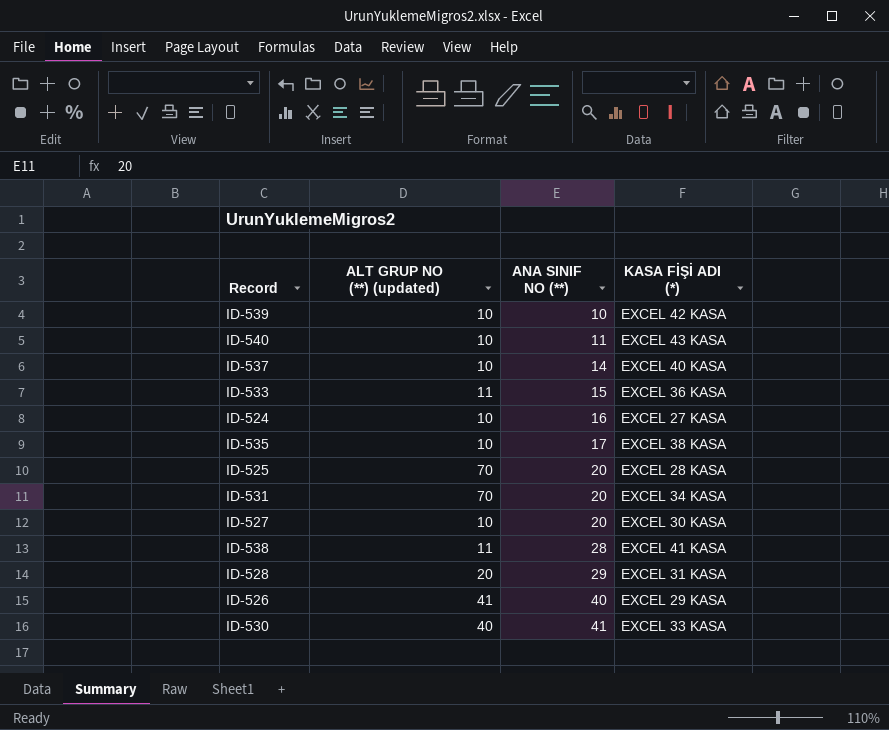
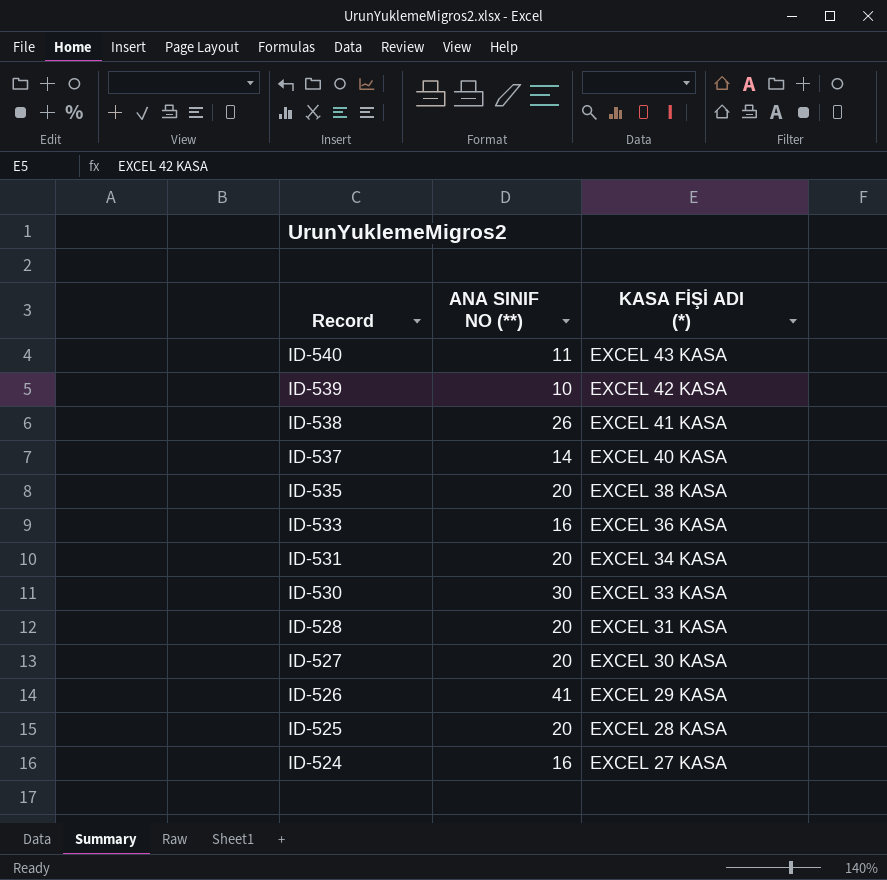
row order: ANA SINIF NO (**) ascending -> Record descending
column ALT GRUP NO (**) (updated) | position: 2 -> none
ID-538 | ANA SINIF NO (**): 28 -> 26
ID-535 | ANA SINIF NO (**): 17 -> 20
ID-533 | ANA SINIF NO (**): 15 -> 16
ID-530 | ANA SINIF NO (**): 41 -> 30
ID-528 | ANA SINIF NO (**): 29 -> 20
ID-526 | ANA SINIF NO (**): 40 -> 41

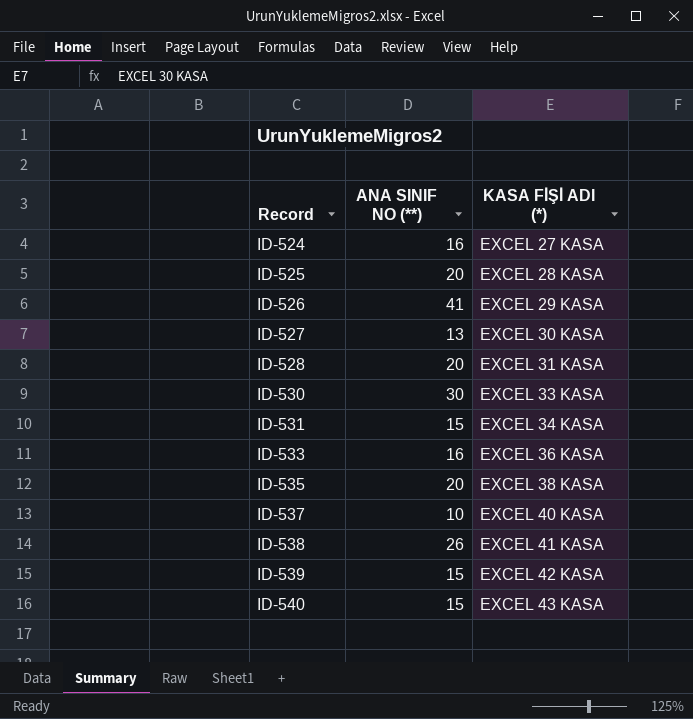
row order: Record descending -> Record ascending
ID-527 | ANA SINIF NO (**): 20 -> 13
ID-531 | ANA SINIF NO (**): 20 -> 15
ID-537 | ANA SINIF NO (**): 14 -> 10
ID-539 | ANA SINIF NO (**): 10 -> 15
ID-540 | ANA SINIF NO (**): 11 -> 15

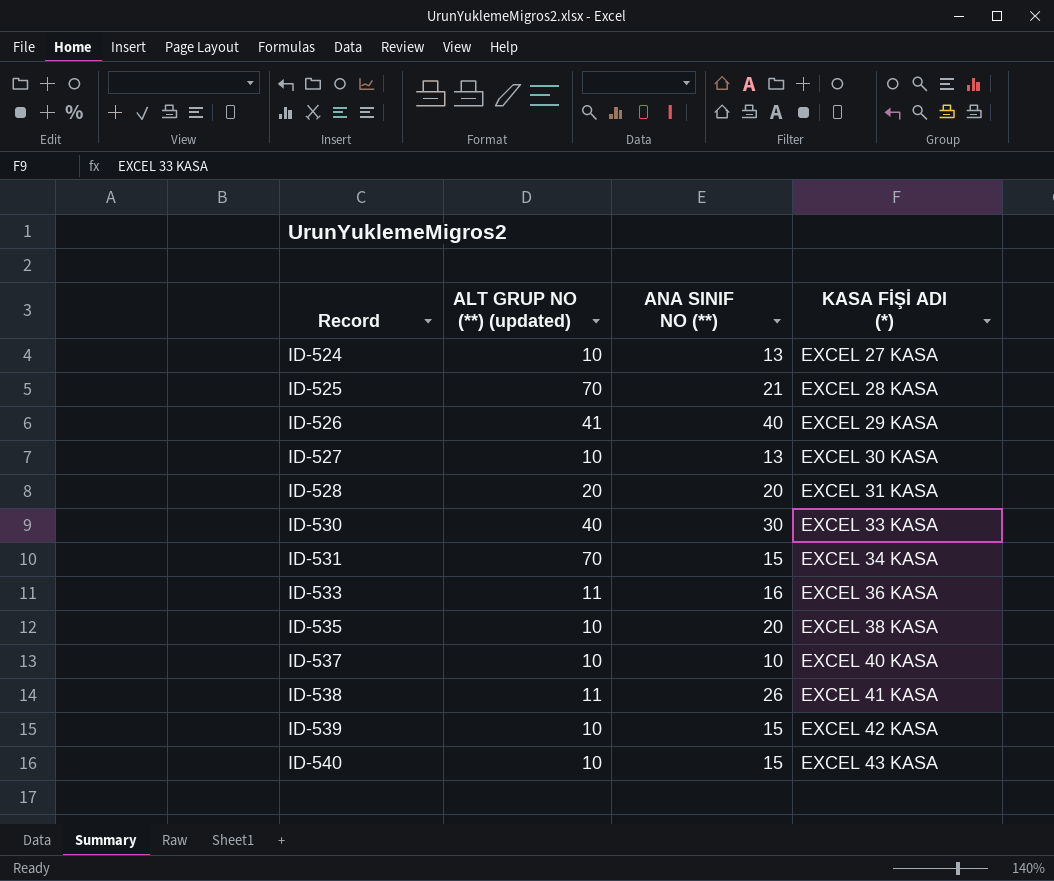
column ALT GRUP NO (**) (updated) | position: none -> 2
ID-524 | ANA SINIF NO (**): 16 -> 13
ID-525 | ANA SINIF NO (**): 20 -> 21
ID-526 | ANA SINIF NO (**): 41 -> 40

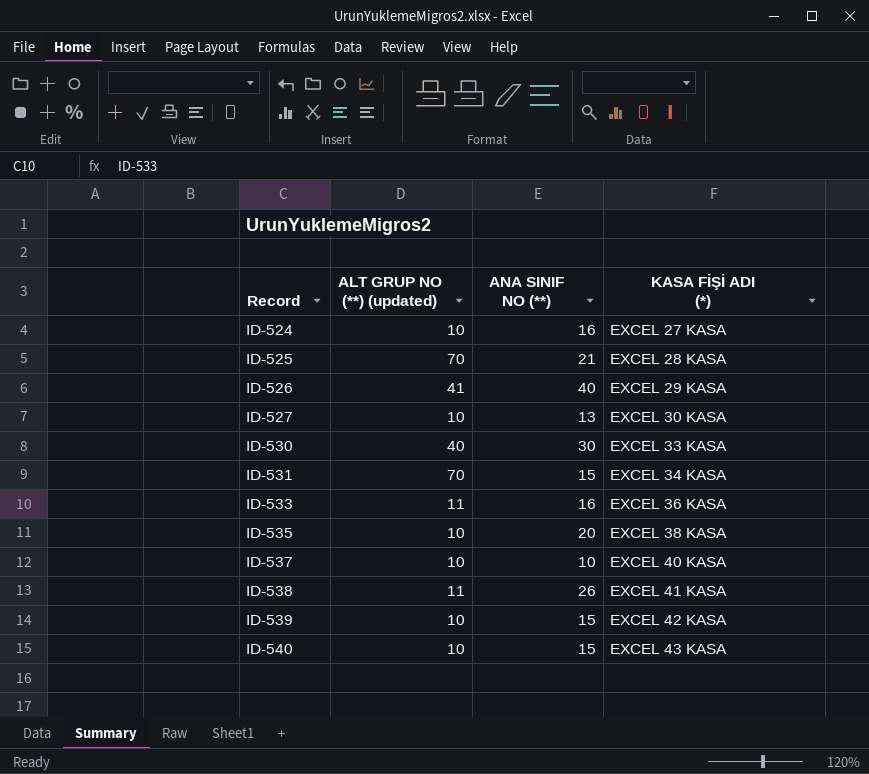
row ID-528: 20 | 20 | EXCEL 31 KASA -> none
ID-524 | ANA SINIF NO (**): 13 -> 16

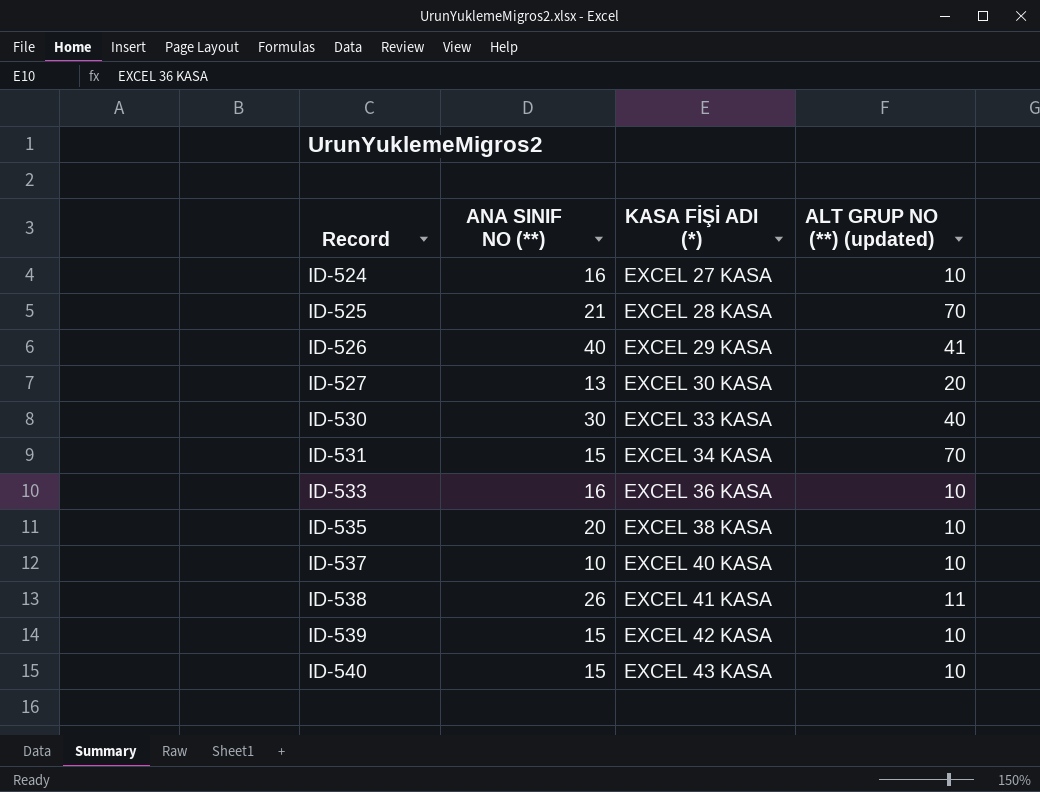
column ALT GRUP NO (**) (updated) | position: 2 -> 4
ID-527 | ALT GRUP NO (**) (updated): 10 -> 20
ID-533 | ALT GRUP NO (**) (updated): 11 -> 10

